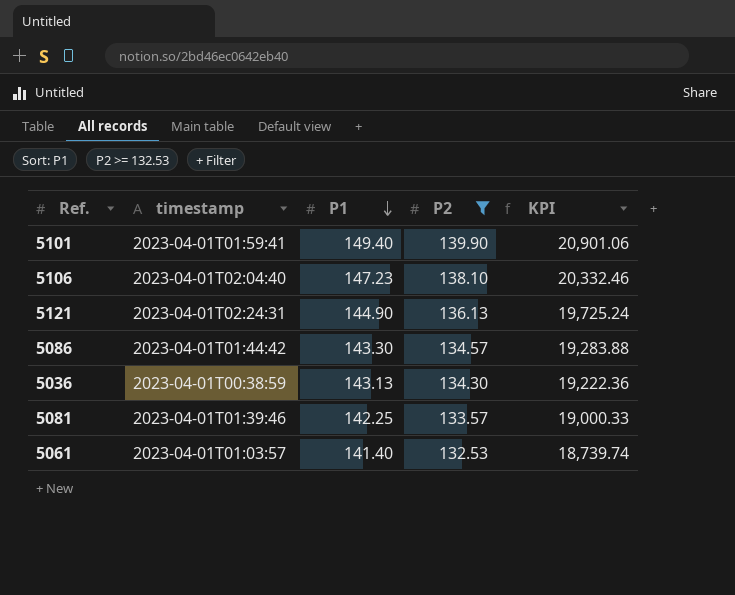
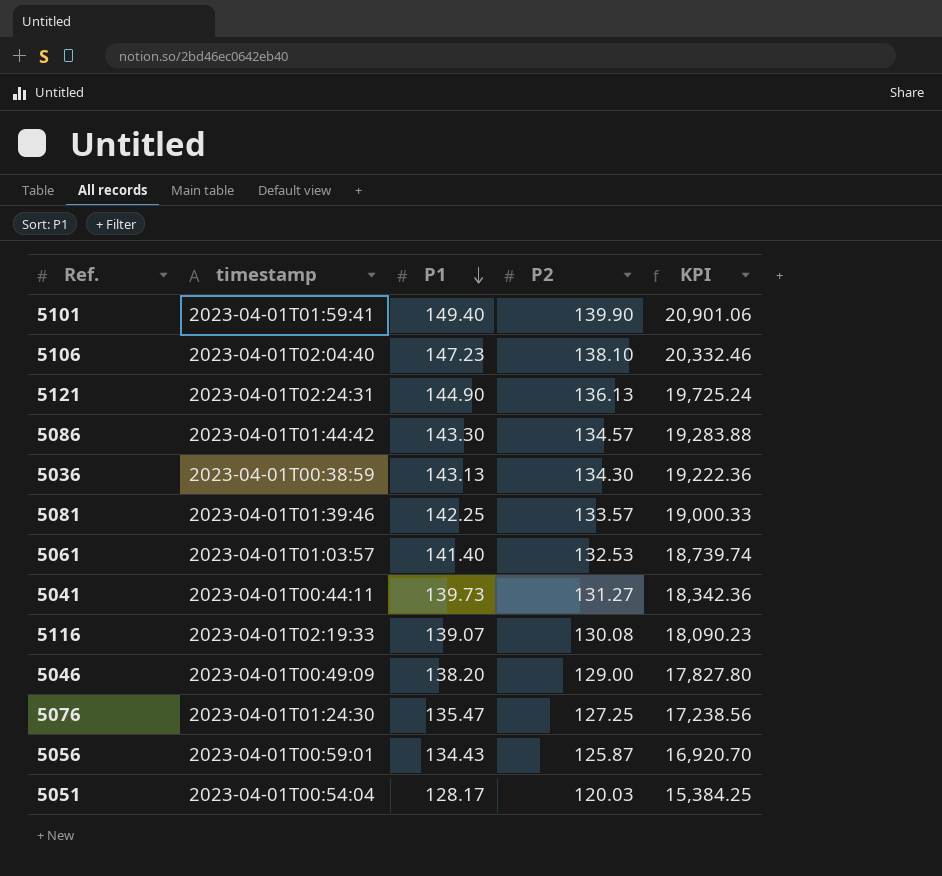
filter: P2 >= 132.53 -> none

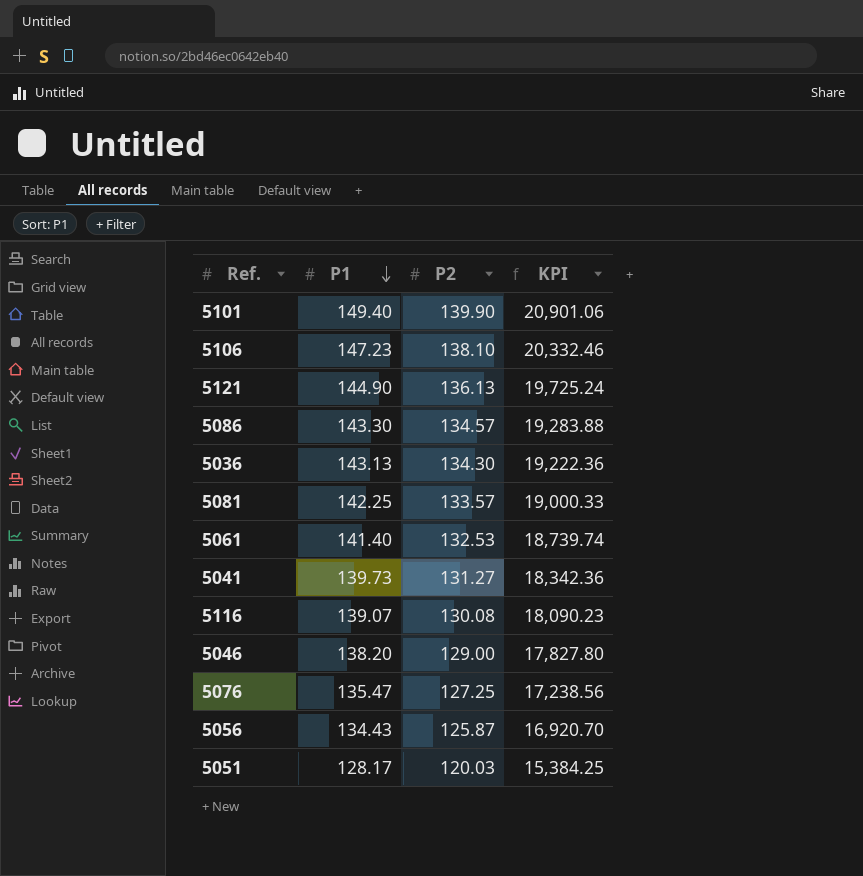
column timestamp | position: 2 -> none

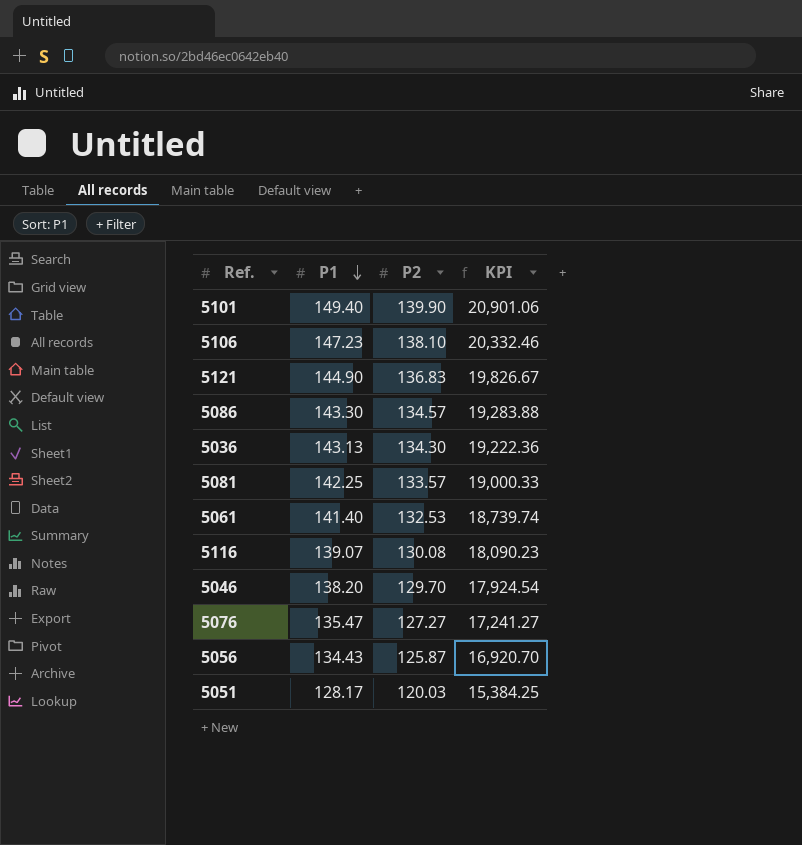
row 5041: 139.73 | 131.27 | 18,342.36 -> none
5121 | P2: 136.13 -> 136.83
5121 | KPI: 19,725.24 -> 19,826.67
5046 | P2: 129.00 -> 129.70
5046 | KPI: 17,827.80 -> 17,924.54
5076 | P2: 127.25 -> 127.27
5076 | KPI: 17,238.56 -> 17,241.27

